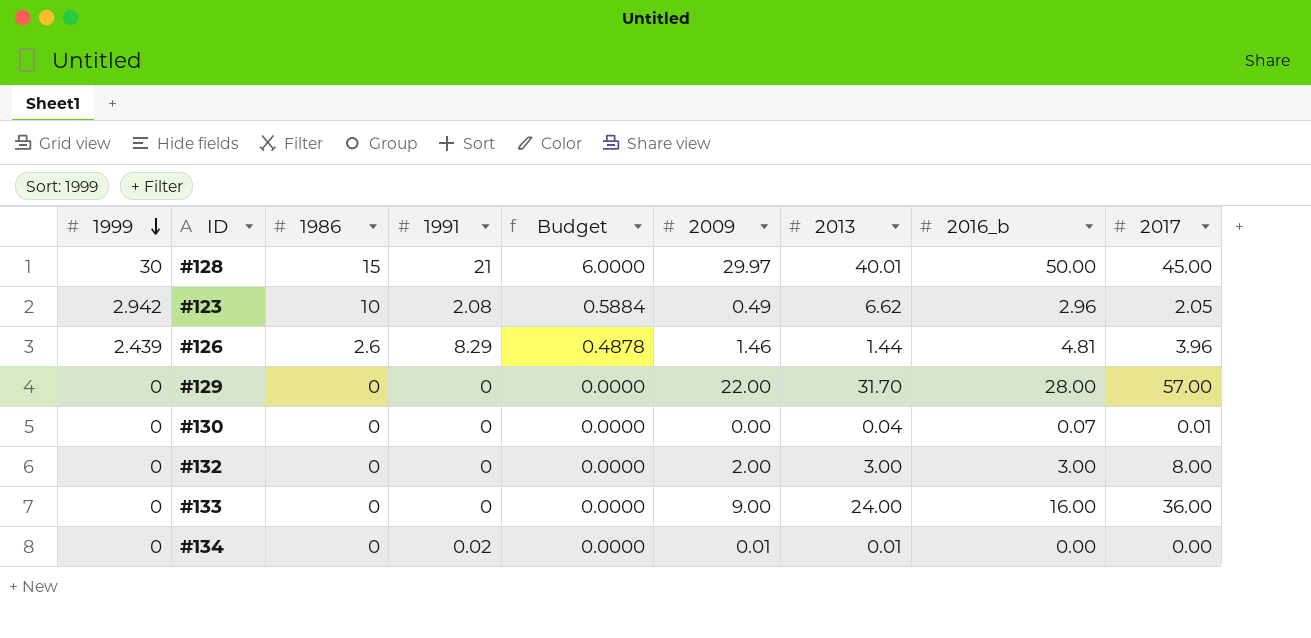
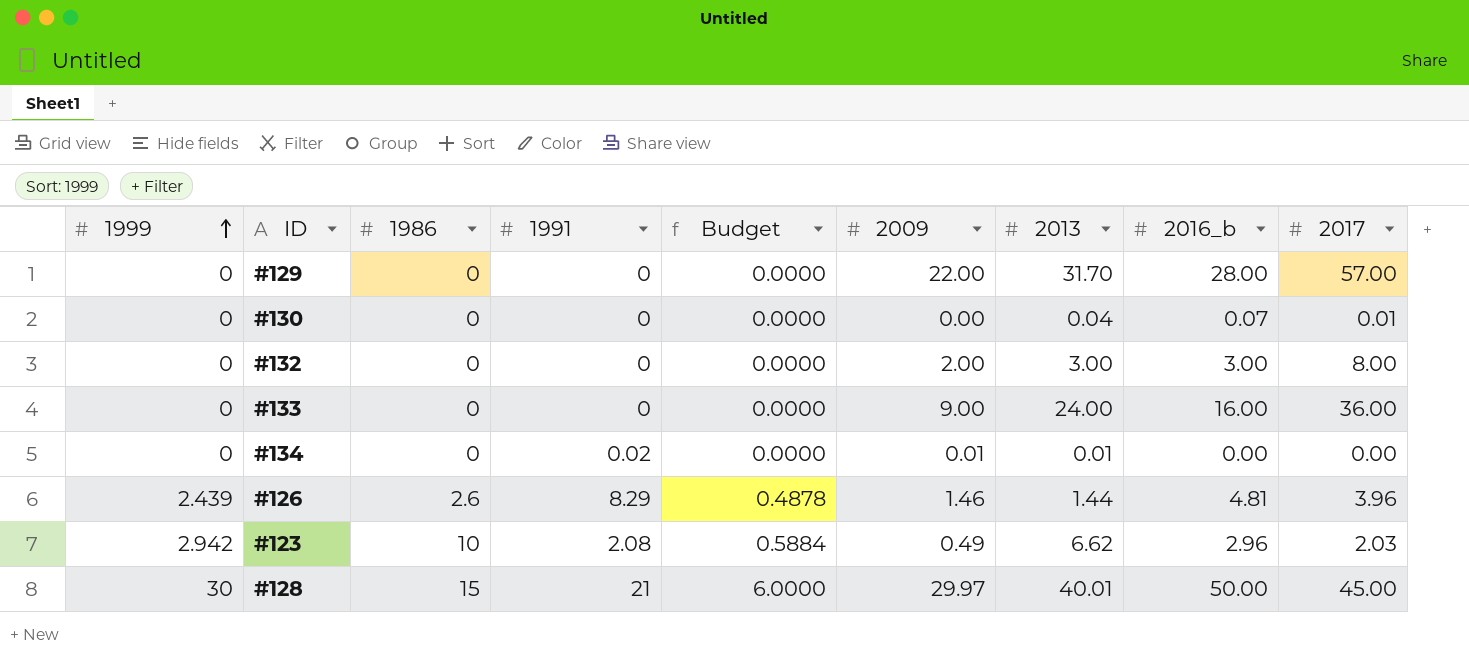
row order: 1999 descending -> 1999 ascending
#123 | 2017: 2.05 -> 2.03

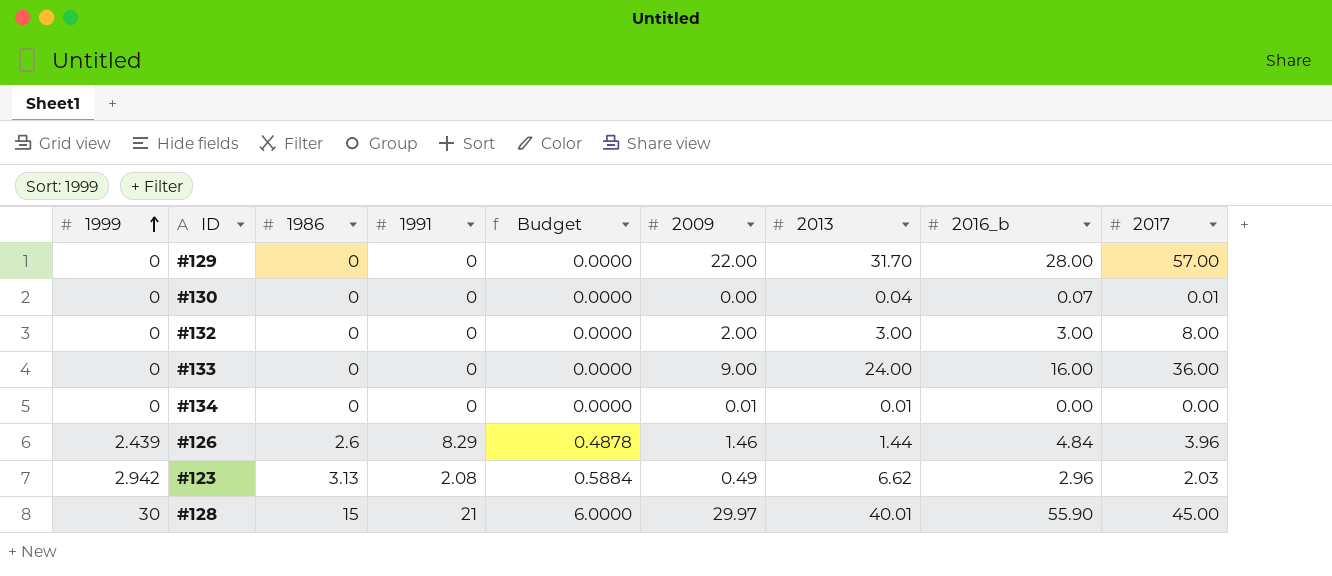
#134 | 1991: 0.02 -> 0
#126 | 2016_b: 4.81 -> 4.84
#123 | 1986: 10 -> 3.13
#128 | 2016_b: 50.00 -> 55.90

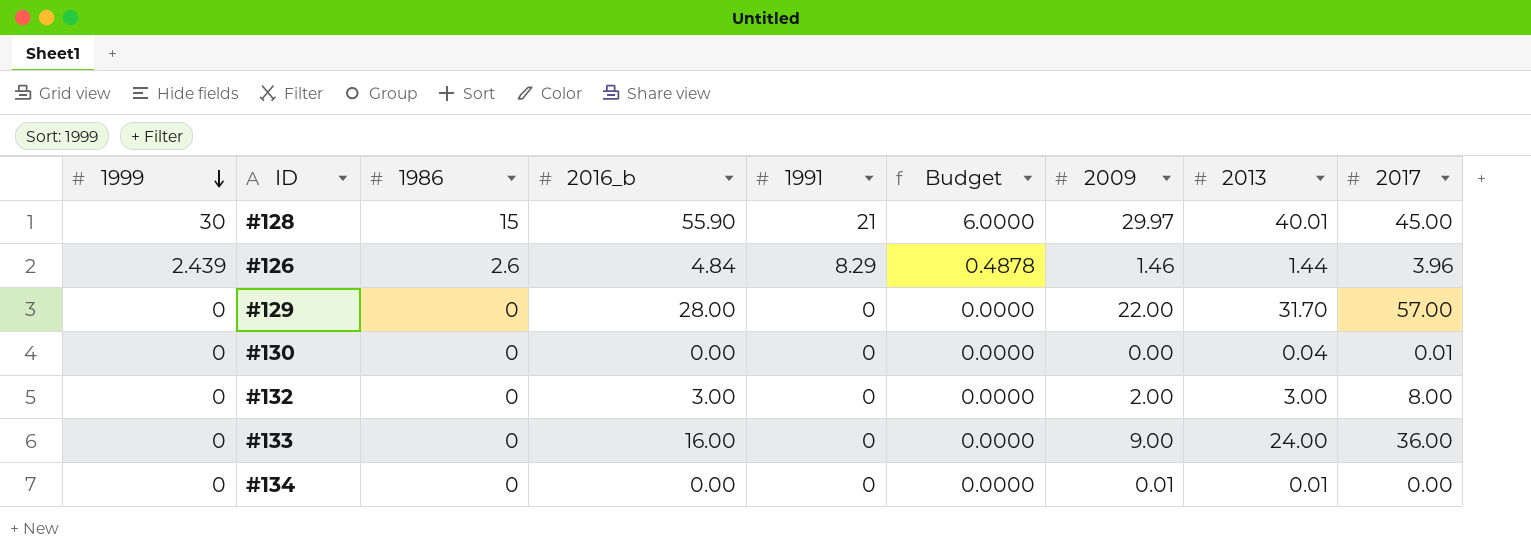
row order: 1999 ascending -> 1999 descending
column 2016_b | position: 8 -> 4
row #123: 2.942 | 3.13 | 2.08 | 0.5884 | 0.49 | 6.62 | 2.96 | 2.03 -> none
#130 | 2016_b: 0.07 -> 0.00

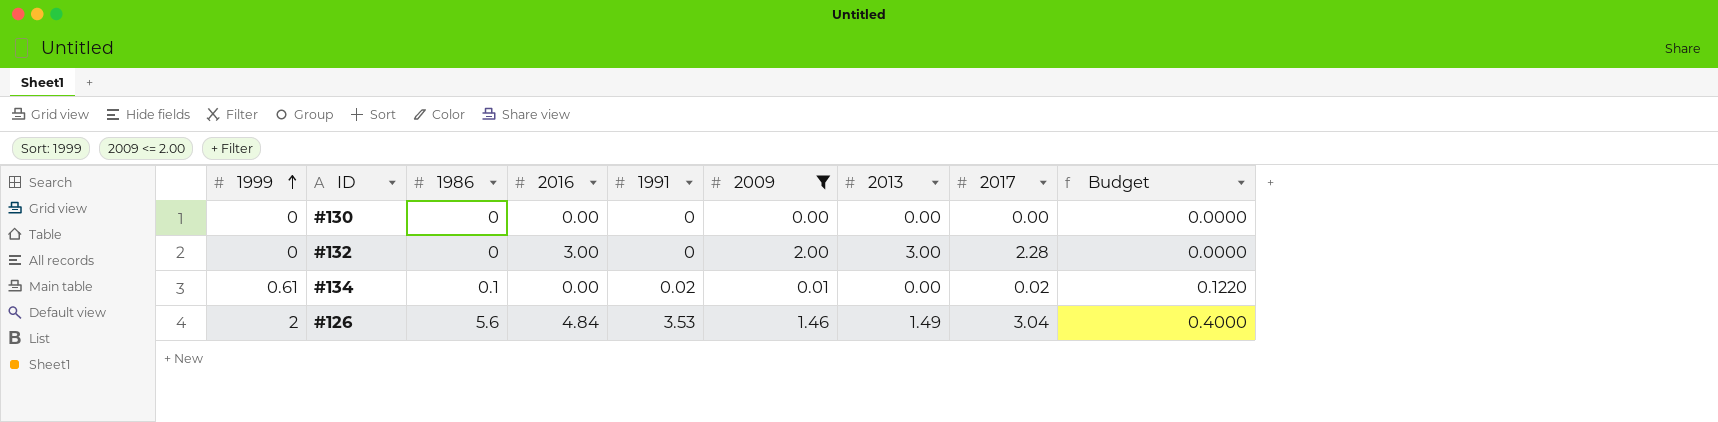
filter: none -> 2009 <= 2.00
row order: 1999 descending -> 1999 ascending
column name: 2016_b -> 2016
column Budget | position: 6 -> 9
#130 | 2013: 0.04 -> 0.00
#130 | 2017: 0.01 -> 0.00
#132 | 2017: 8.00 -> 2.28
#134 | 1999: 0 -> 0.61
#134 | 1986: 0 -> 0.1
#134 | 1991: 0 -> 0.02
#134 | 2013: 0.01 -> 0.00
#134 | 2017: 0.00 -> 0.02
#134 | Budget: 0.0000 -> 0.1220
#126 | 1999: 2.439 -> 2
#126 | 1986: 2.6 -> 5.6
#126 | 1991: 8.29 -> 3.53
#126 | 2013: 1.44 -> 1.49
#126 | 2017: 3.96 -> 3.04
#126 | Budget: 0.4878 -> 0.4000

